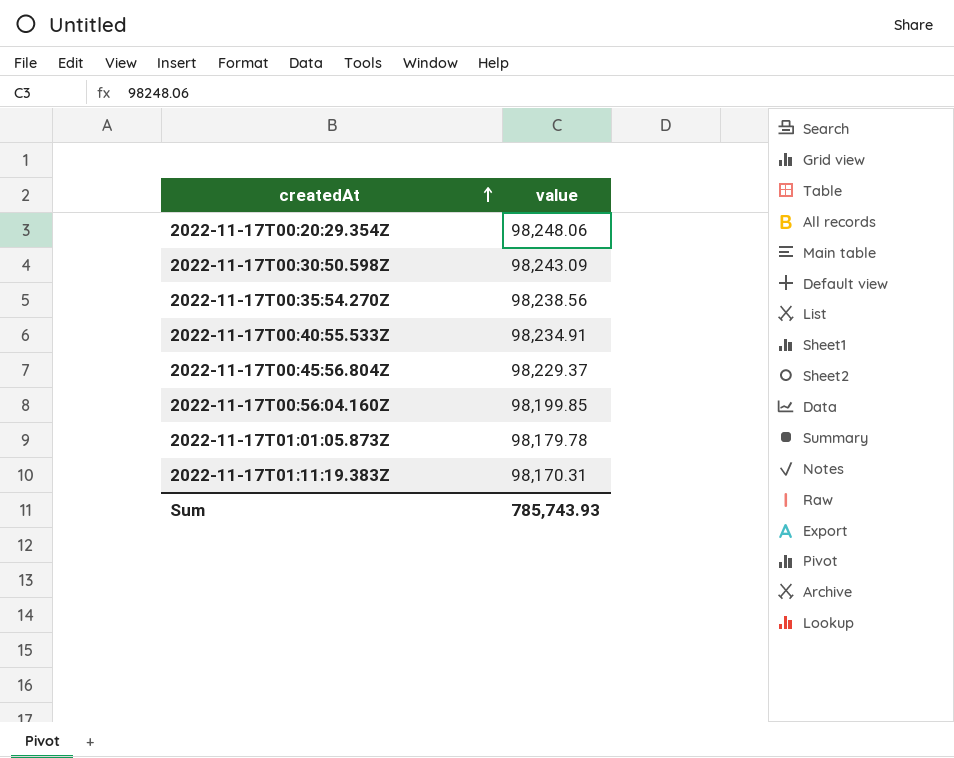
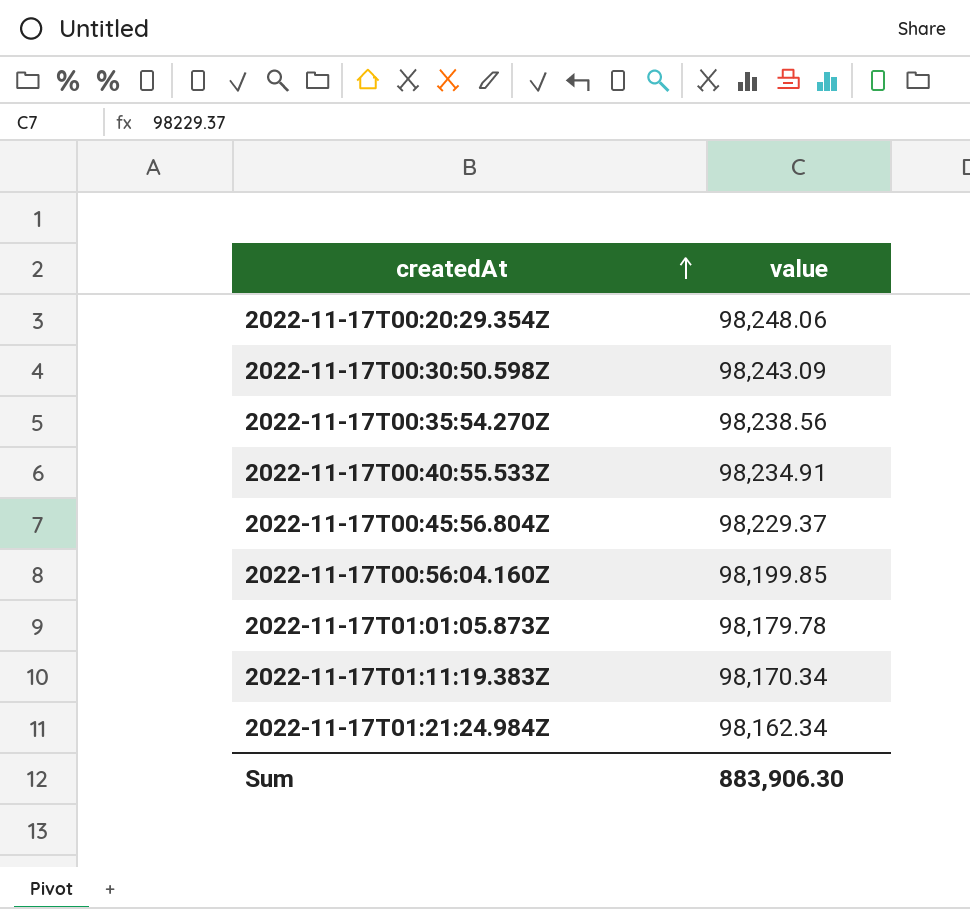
2022-11-17T01:11:19.383Z | value: 98,170.31 -> 98,170.34
row 2022-11-17T01:21:24.984Z: none -> 98,162.34
Sum | value: 785,743.93 -> 883,906.30

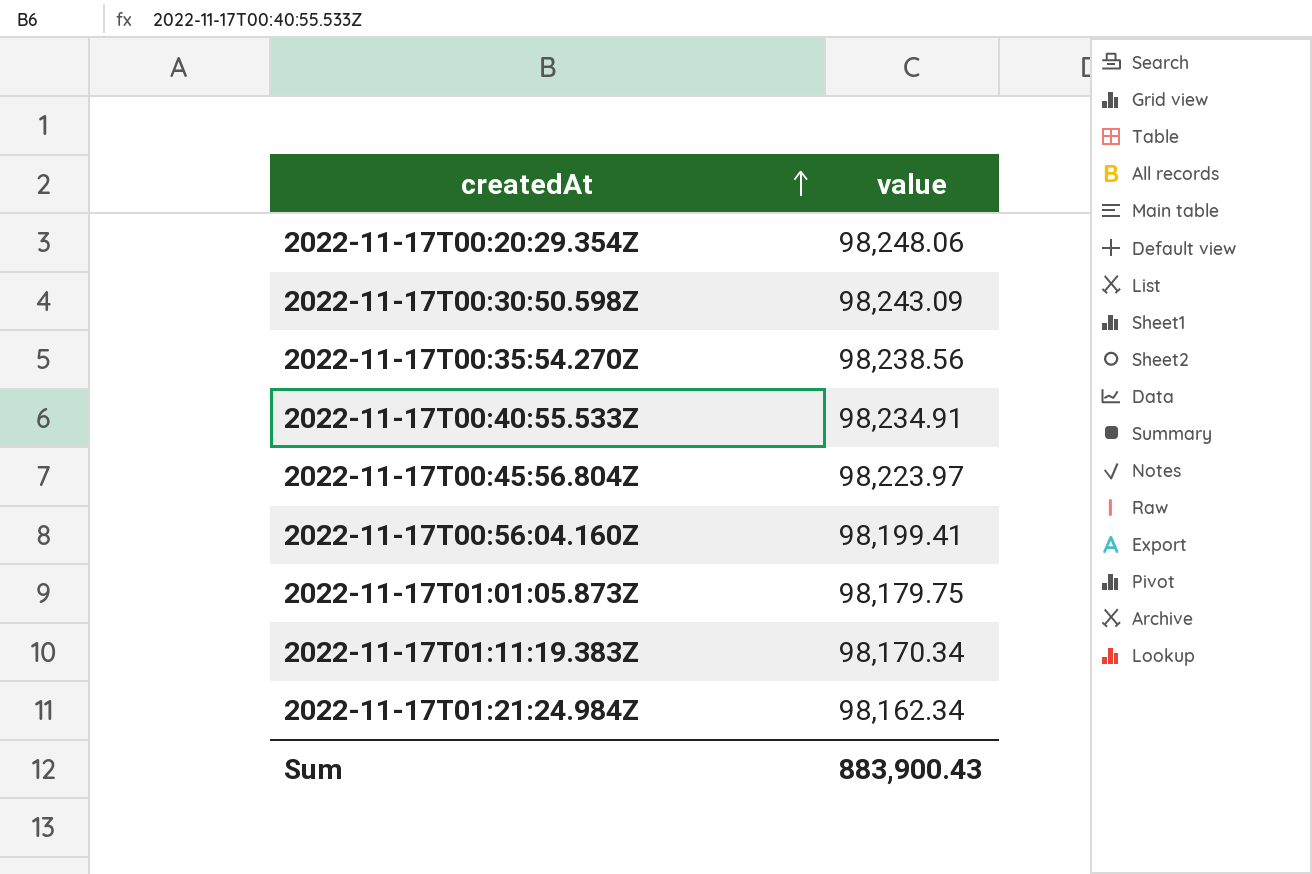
2022-11-17T00:45:56.804Z | value: 98,229.37 -> 98,223.97
2022-11-17T00:56:04.160Z | value: 98,199.85 -> 98,199.41
2022-11-17T01:01:05.873Z | value: 98,179.78 -> 98,179.75
Sum | value: 883,906.30 -> 883,900.43

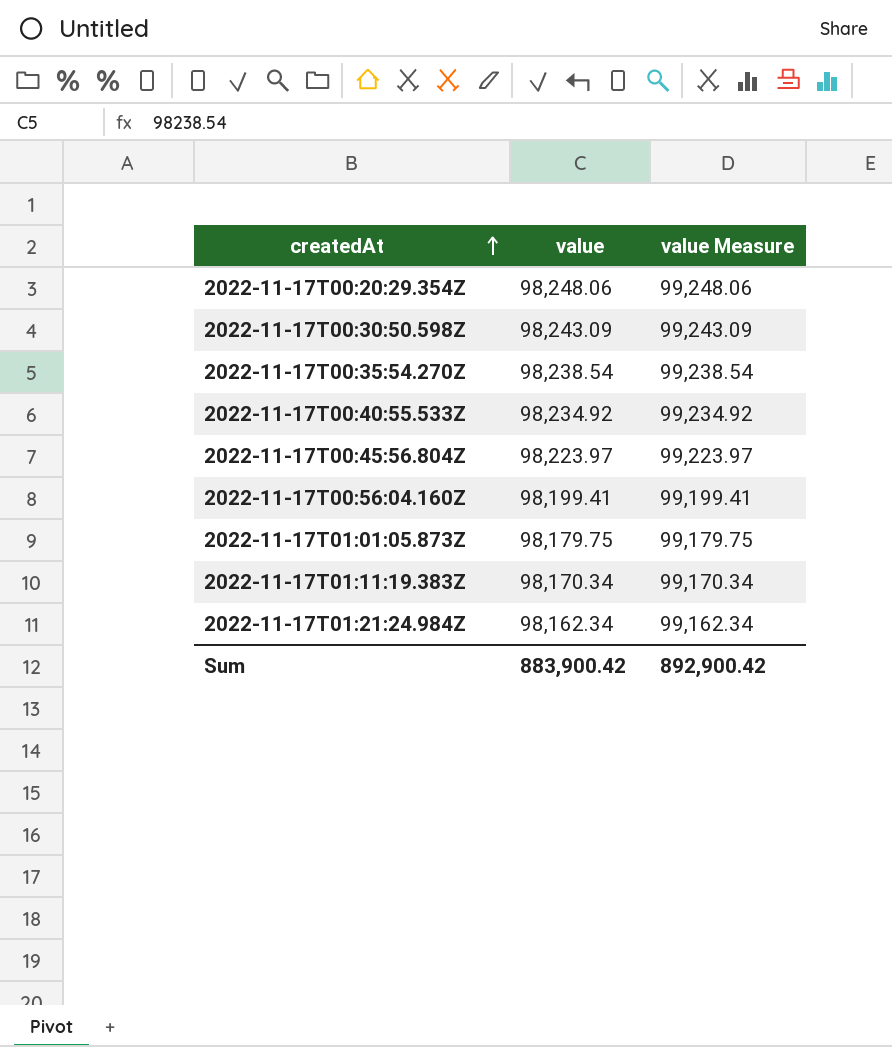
column value Measure | formula: none -> [value] + 1000
2022-11-17T00:35:54.270Z | value: 98,238.56 -> 98,238.54
2022-11-17T00:40:55.533Z | value: 98,234.91 -> 98,234.92
Sum | value: 883,900.43 -> 883,900.42

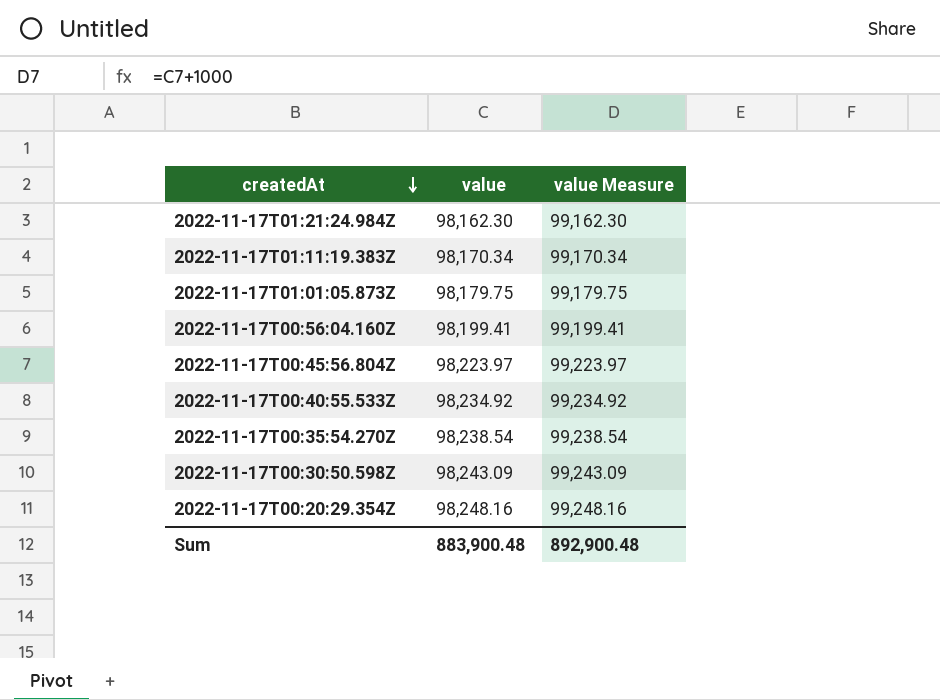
row order: createdAt ascending -> createdAt descending
2022-11-17T01:21:24.984Z | value: 98,162.34 -> 98,162.30
2022-11-17T01:21:24.984Z | value Measure: 99,162.34 -> 99,162.30
2022-11-17T00:20:29.354Z | value: 98,248.06 -> 98,248.16
2022-11-17T00:20:29.354Z | value Measure: 99,248.06 -> 99,248.16
Sum | value: 883,900.42 -> 883,900.48
Sum | value Measure: 892,900.42 -> 892,900.48

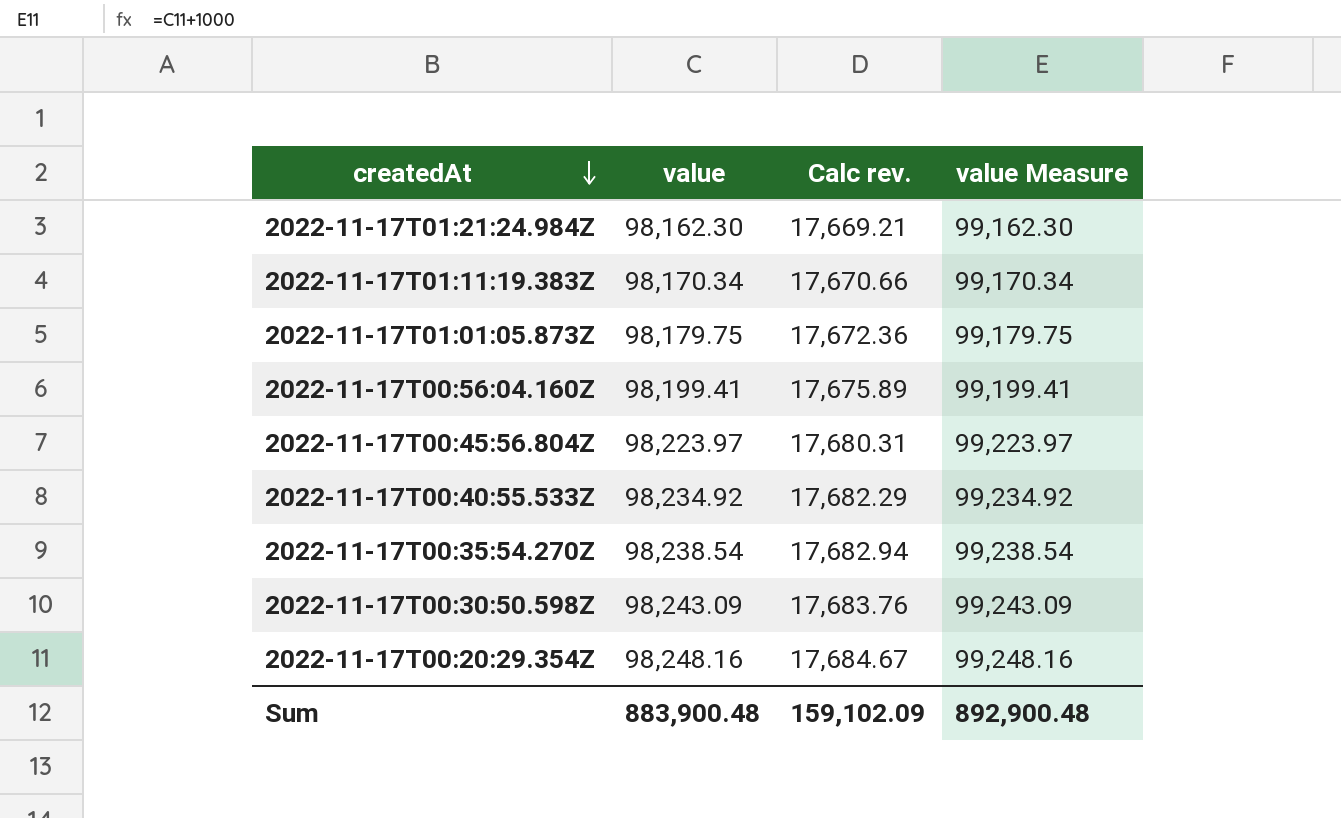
column Calc rev. | formula: none -> [value] * 0.18

